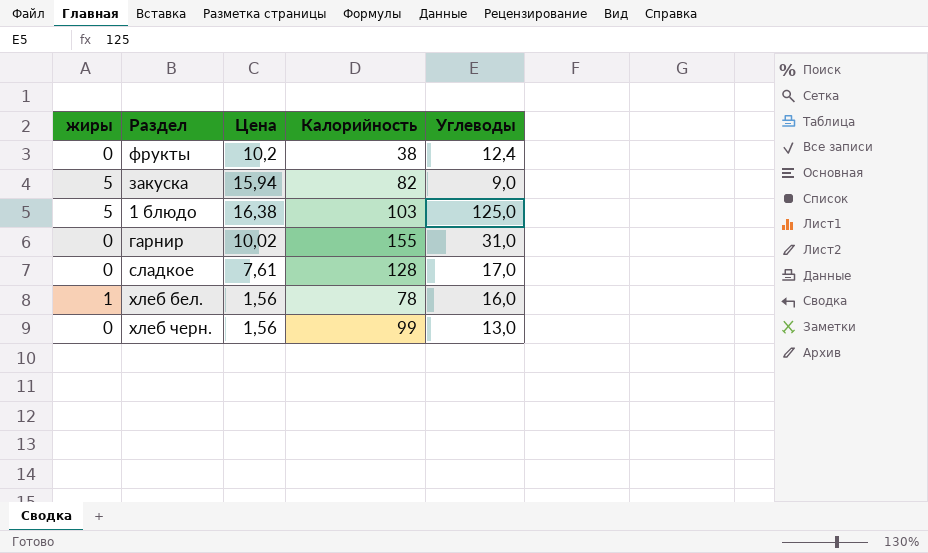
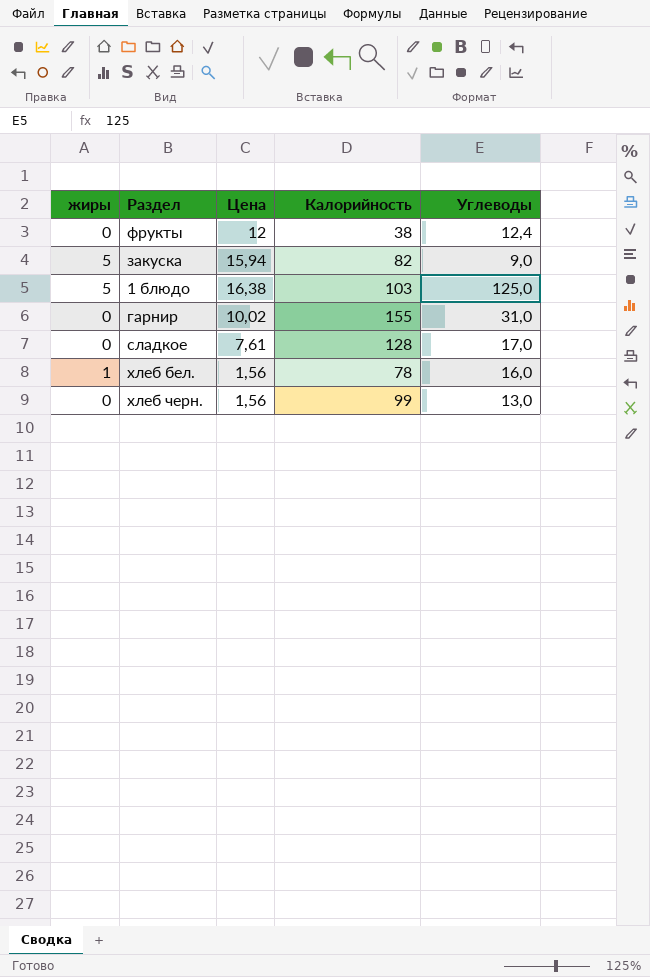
фрукты | Цена: 10,2 -> 12

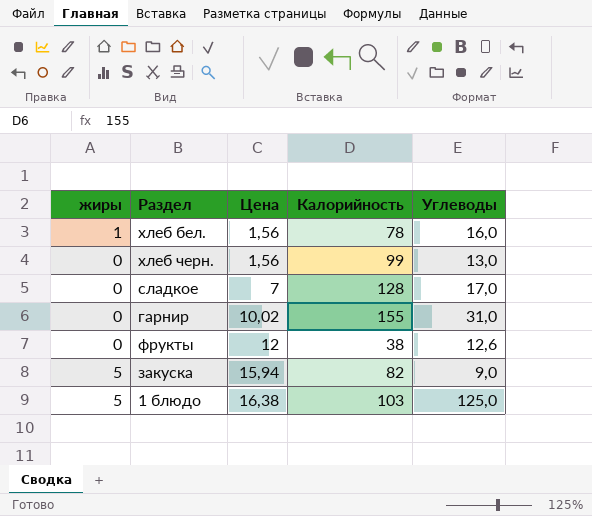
row order: none -> Цена ascending
сладкое | Цена: 7,61 -> 7
фрукты | Углеводы: 12,4 -> 12,6

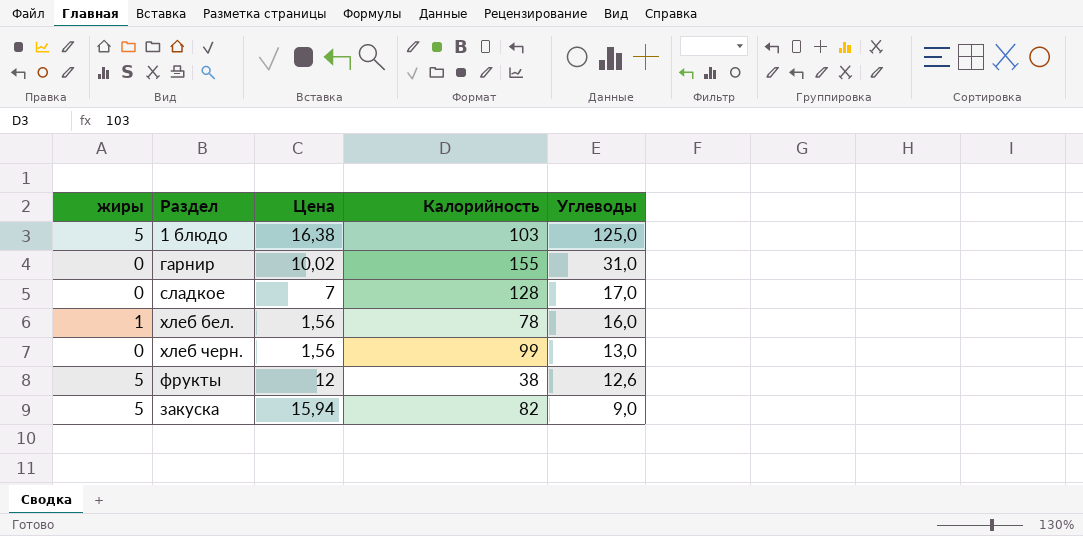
row order: Цена ascending -> Углеводы descending
фрукты | жиры: 0 -> 5

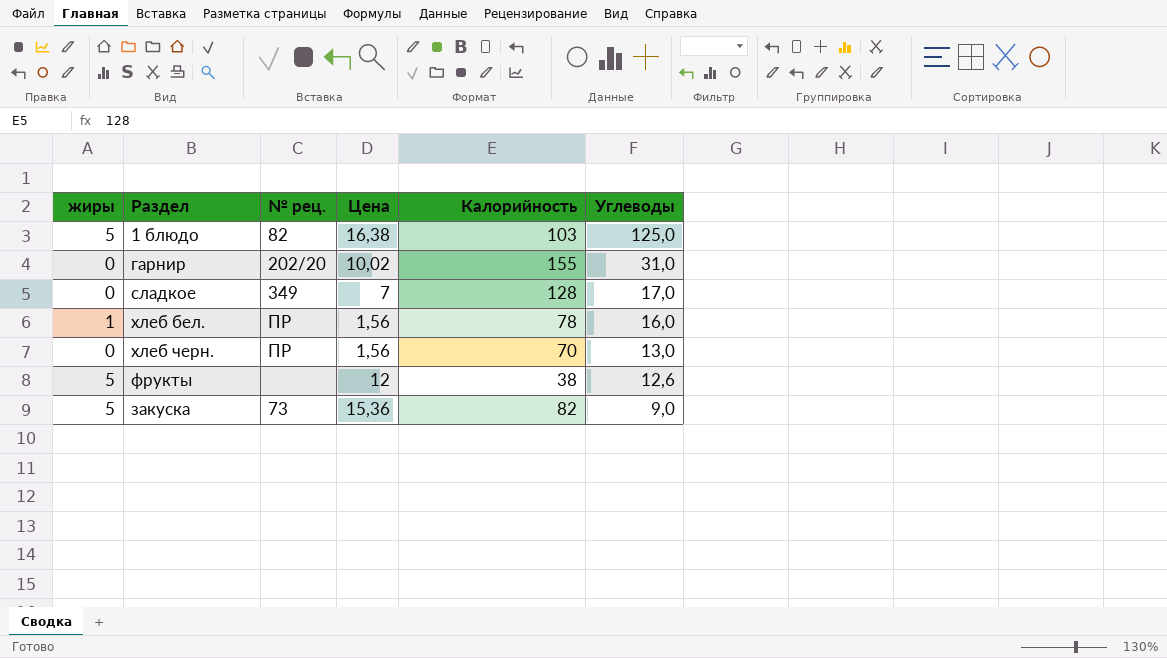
column № рец. | position: none -> 3
хлеб черн. | Калорийность: 99 -> 70
закуска | Цена: 15,94 -> 15,36

